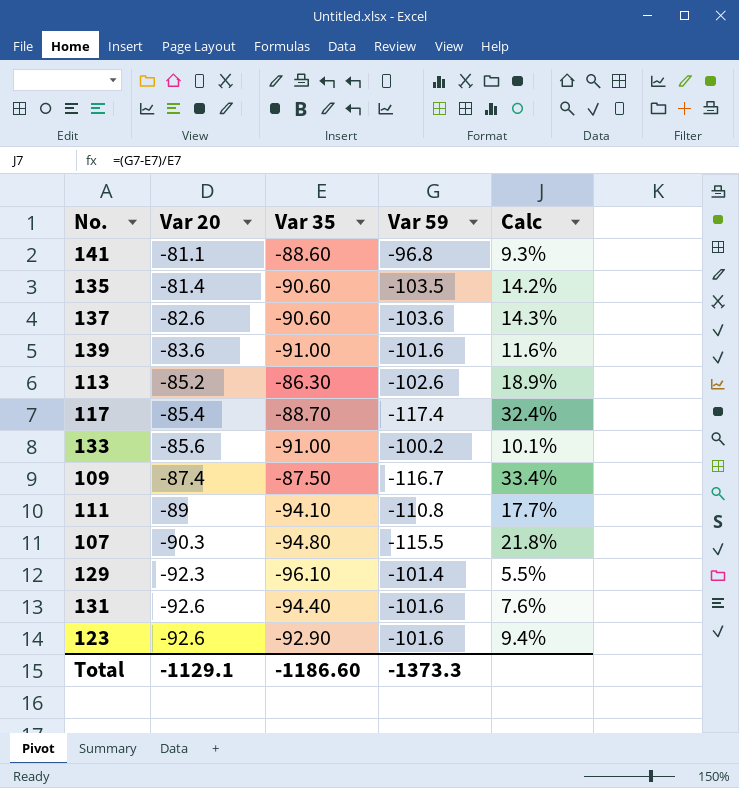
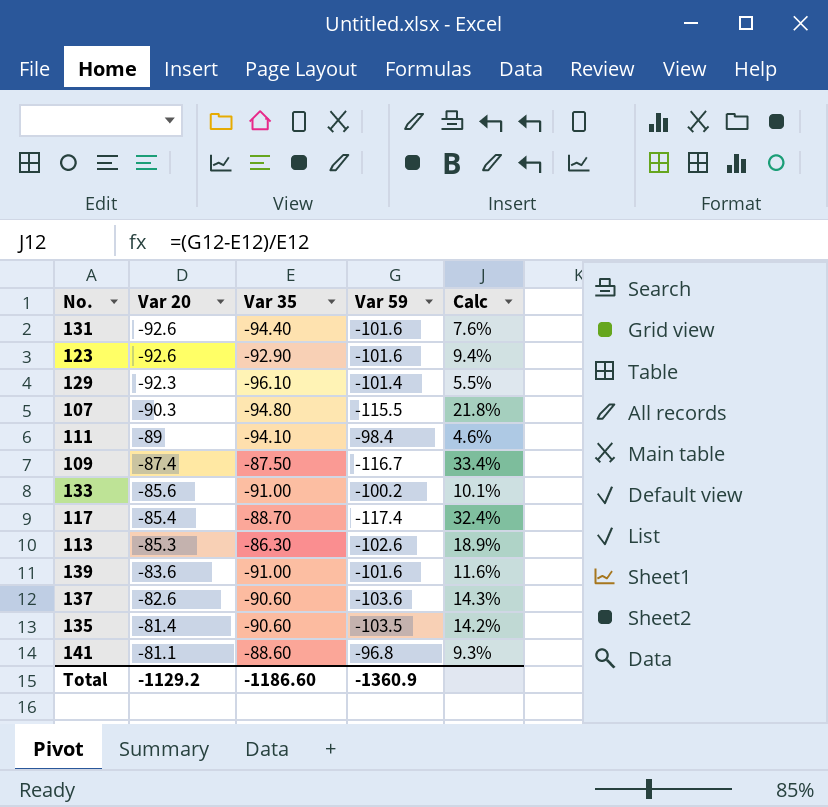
row order: Var 20 descending -> Var 20 ascending
111 | Var 59: -110.8 -> -98.4
111 | Calc: 17.7% -> 4.6%
113 | Var 20: -85.2 -> -85.3
Total | Var 20: -1129.1 -> -1129.2
Total | Var 59: -1373.3 -> -1360.9

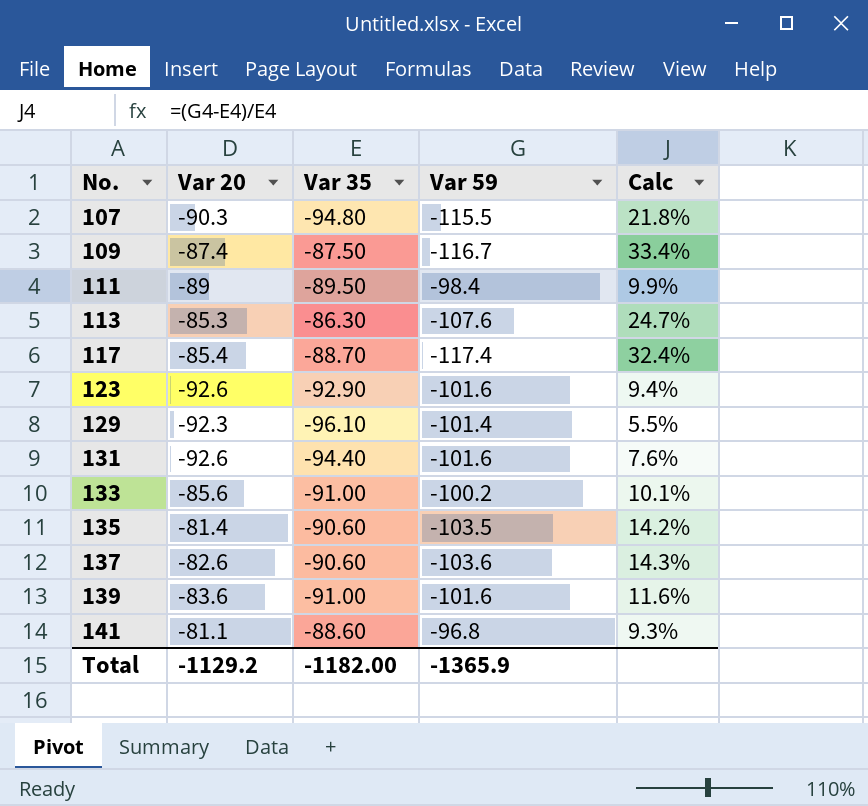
row order: Var 20 ascending -> No. ascending
111 | Var 35: -94.10 -> -89.50
111 | Calc: 4.6% -> 9.9%
113 | Var 59: -102.6 -> -107.6
113 | Calc: 18.9% -> 24.7%
Total | Var 35: -1186.60 -> -1182.00
Total | Var 59: -1360.9 -> -1365.9

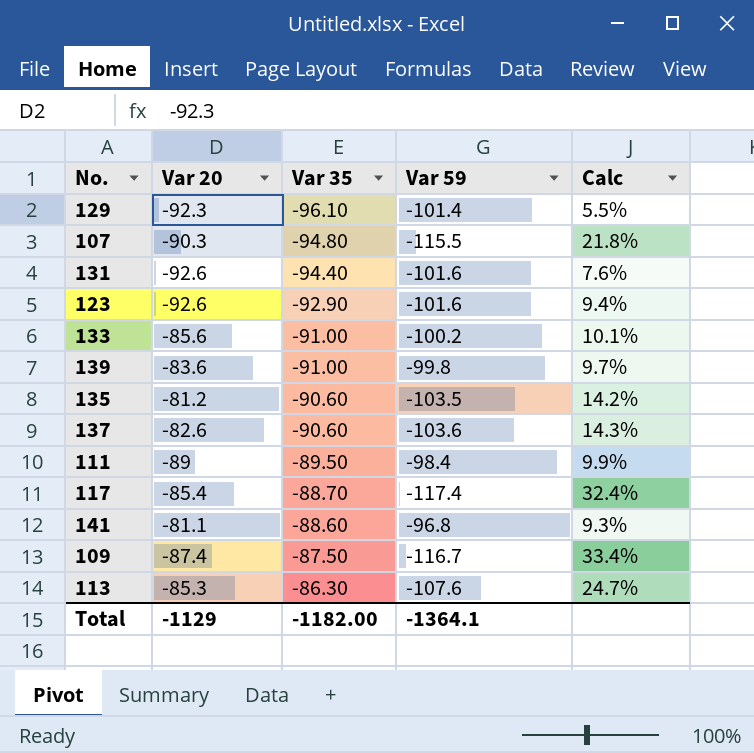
row order: No. ascending -> Var 35 ascending
139 | Var 59: -101.6 -> -99.8
139 | Calc: 11.6% -> 9.7%
135 | Var 20: -81.4 -> -81.2
Total | Var 20: -1129.2 -> -1129
Total | Var 59: -1365.9 -> -1364.1

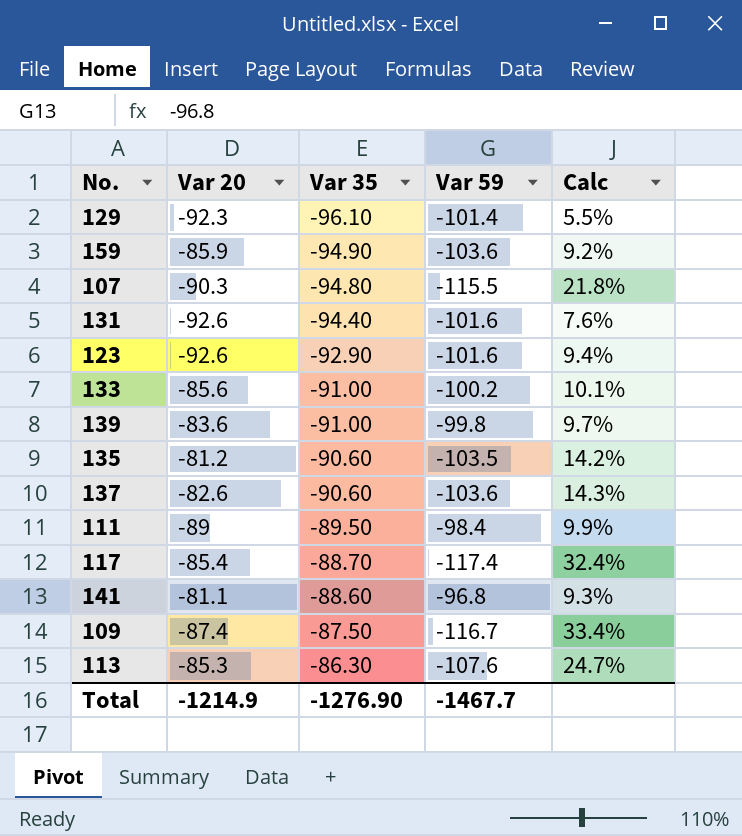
row 159: none -> -85.9 | -94.90 | -103.6 | 9.2%
Total | Var 20: -1129 -> -1214.9
Total | Var 35: -1182.00 -> -1276.90
Total | Var 59: -1364.1 -> -1467.7

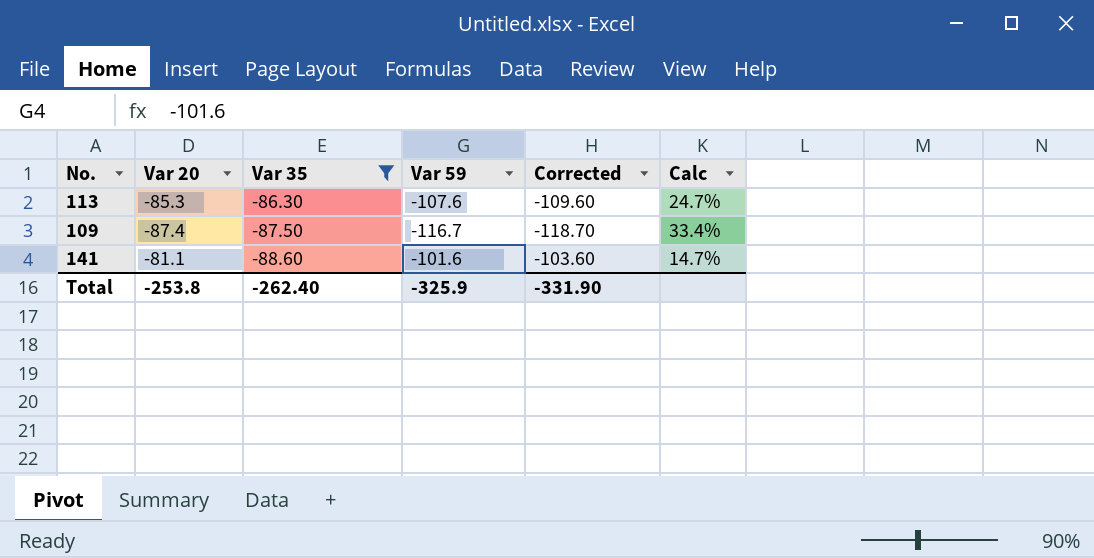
filter: none -> Var 35 >= -88.60
row order: Var 35 ascending -> Var 35 descending
column Corrected | formula: none -> [Var 59] - 2
141 | Var 59: -96.8 -> -101.6
141 | Calc: 9.3% -> 14.7%
Total | Var 20: -1214.9 -> -253.8
Total | Var 35: -1276.90 -> -262.40
Total | Var 59: -1467.7 -> -325.9

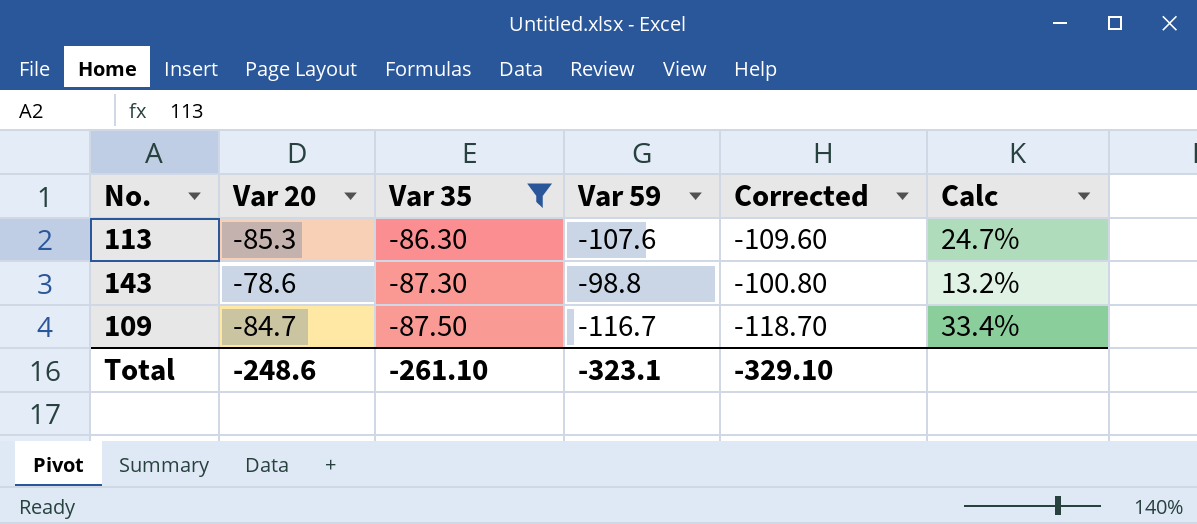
row 141: -81.1 | -88.60 | -101.6 | -103.60 | 14.7% -> none
row 143: none -> -78.6 | -87.30 | -98.8 | -100.80 | 13.2%
109 | Var 20: -87.4 -> -84.7
Total | Var 20: -253.8 -> -248.6
Total | Var 35: -262.40 -> -261.10
Total | Var 59: -325.9 -> -323.1
Total | Corrected: -331.90 -> -329.10

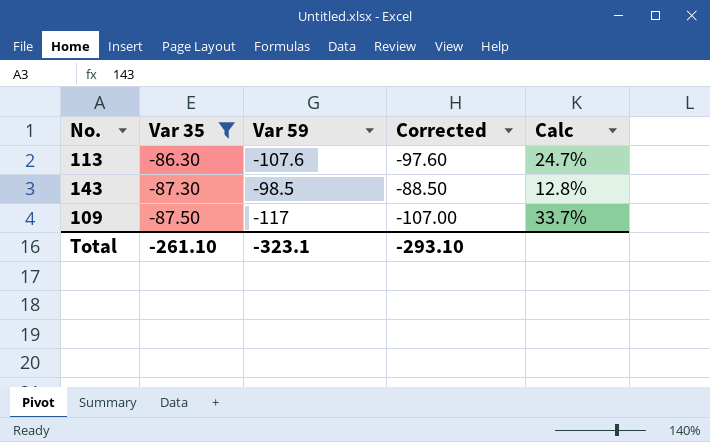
column Var 20 | position: 2 -> none
column Corrected | formula: [Var 59] - 2 -> [Var 59] + 10
143 | Var 59: -98.8 -> -98.5
143 | Calc: 13.2% -> 12.8%
109 | Var 59: -116.7 -> -117
109 | Calc: 33.4% -> 33.7%
Total | Corrected: -329.10 -> -293.10

